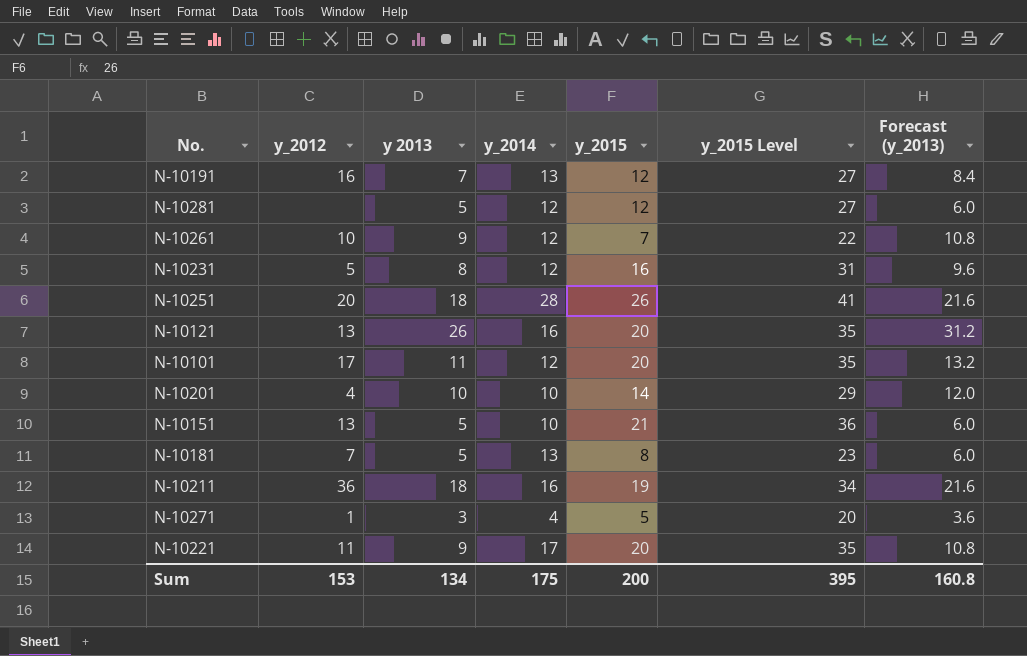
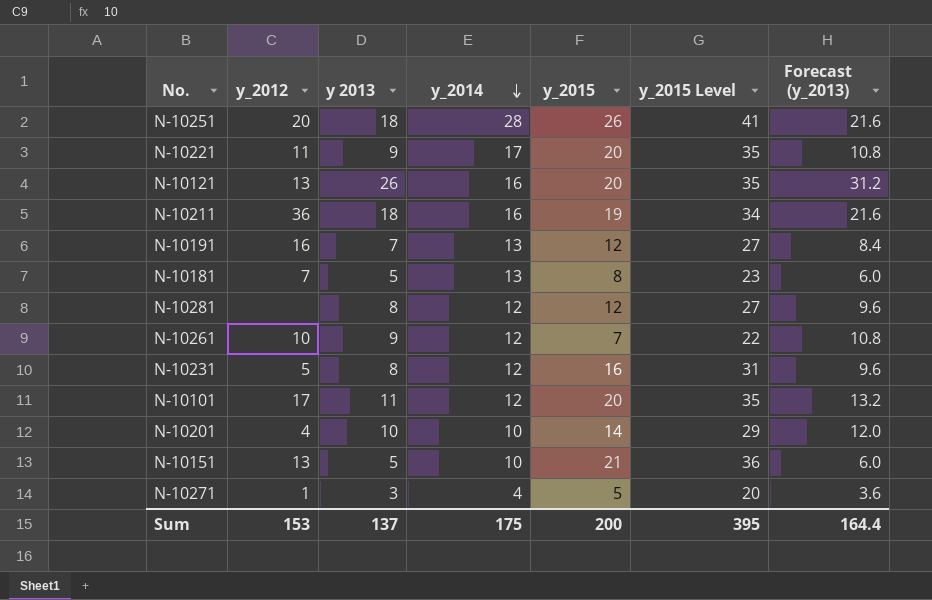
row order: none -> y_2014 descending
N-10281 | y 2013: 5 -> 8
N-10281 | Forecast (y_2013): 6.0 -> 9.6
Sum | y 2013: 134 -> 137
Sum | Forecast (y_2013): 160.8 -> 164.4

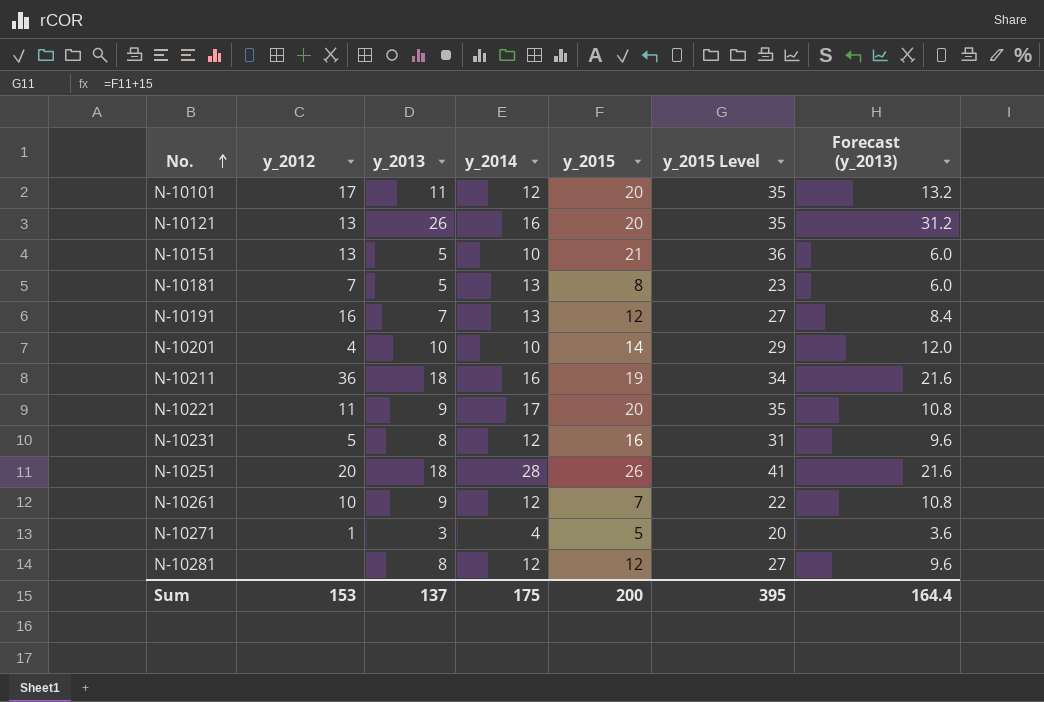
row order: y_2014 descending -> No. ascending
column name: y 2013 -> y_2013

